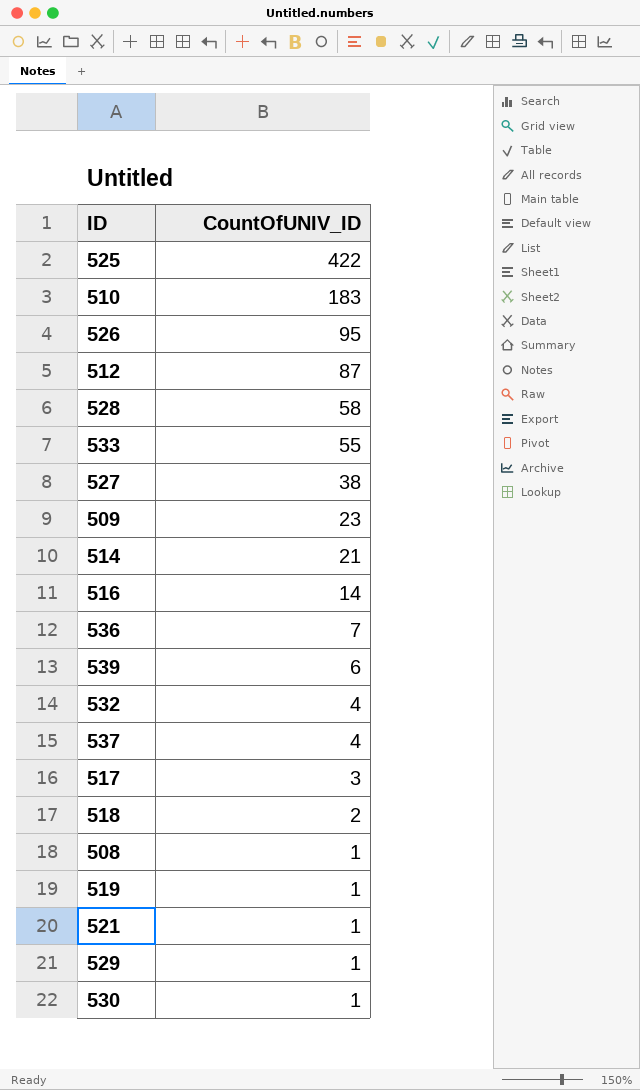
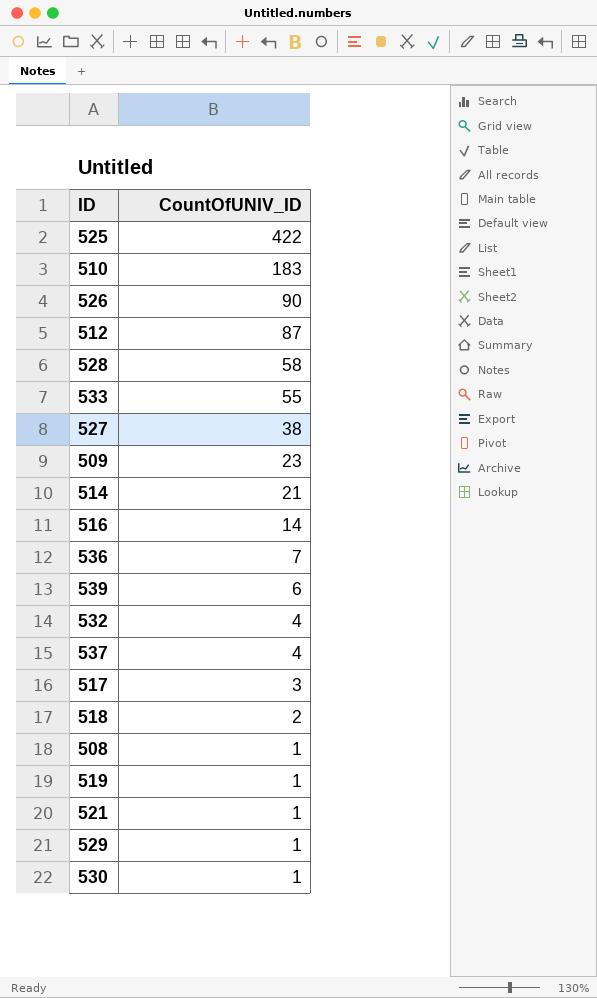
526 | CountOfUNIV_ID: 95 -> 90

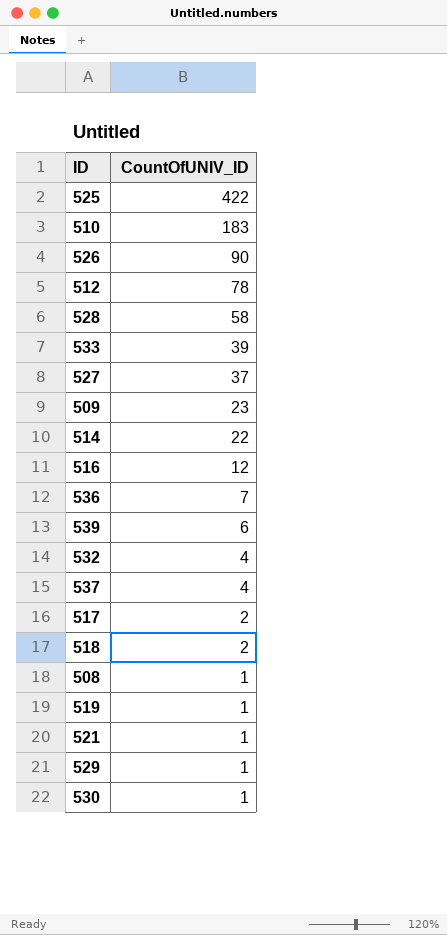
512 | CountOfUNIV_ID: 87 -> 78
533 | CountOfUNIV_ID: 55 -> 39
527 | CountOfUNIV_ID: 38 -> 37
514 | CountOfUNIV_ID: 21 -> 22
516 | CountOfUNIV_ID: 14 -> 12
517 | CountOfUNIV_ID: 3 -> 2

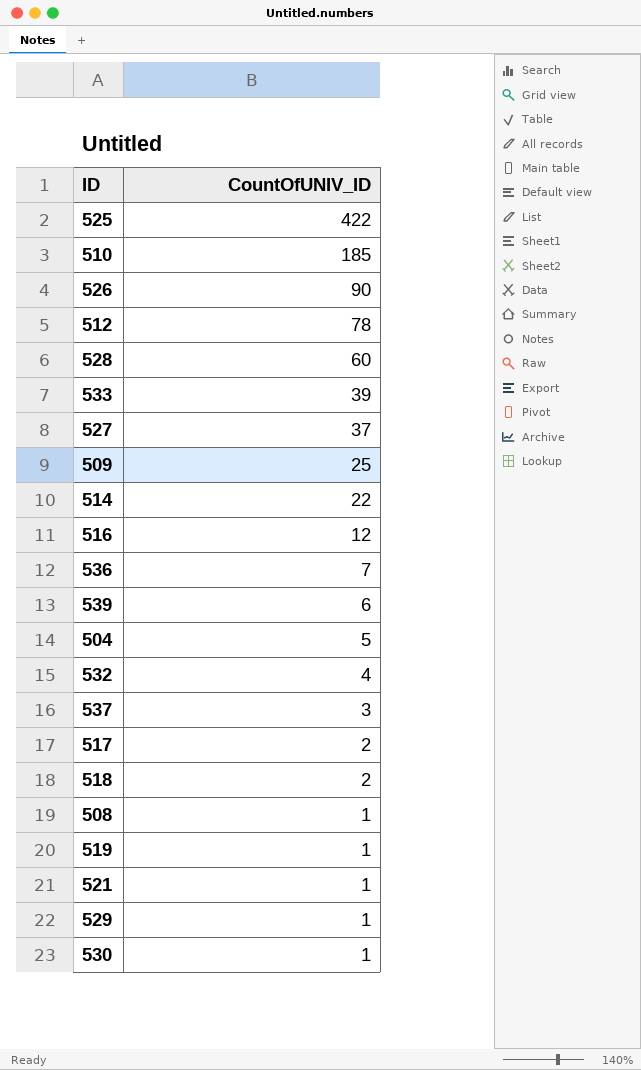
510 | CountOfUNIV_ID: 183 -> 185
528 | CountOfUNIV_ID: 58 -> 60
509 | CountOfUNIV_ID: 23 -> 25
row 504: none -> 5
537 | CountOfUNIV_ID: 4 -> 3

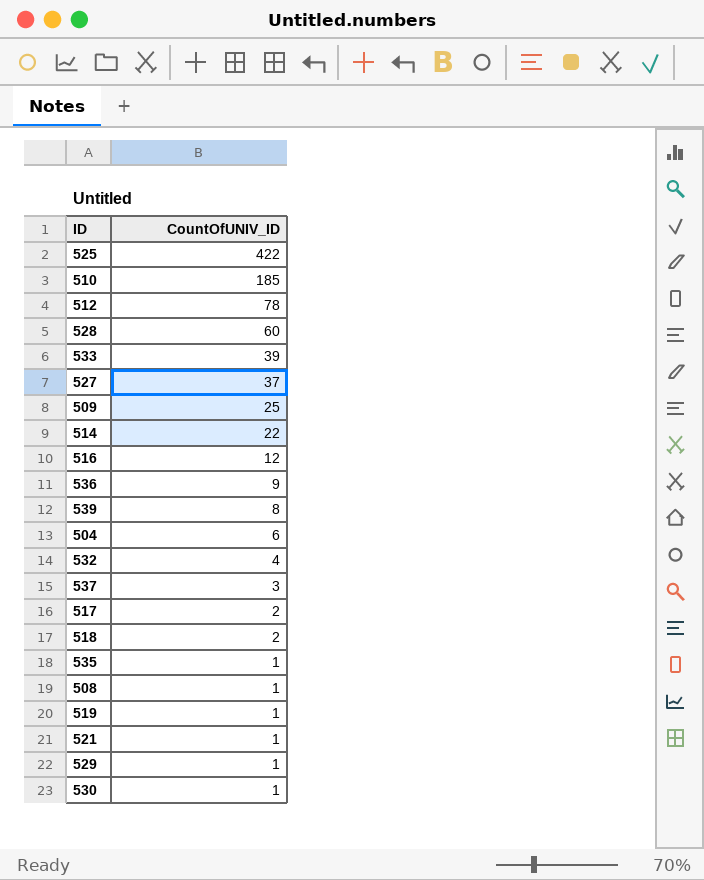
row 526: 90 -> none
536 | CountOfUNIV_ID: 7 -> 9
539 | CountOfUNIV_ID: 6 -> 8
504 | CountOfUNIV_ID: 5 -> 6
row 535: none -> 1

